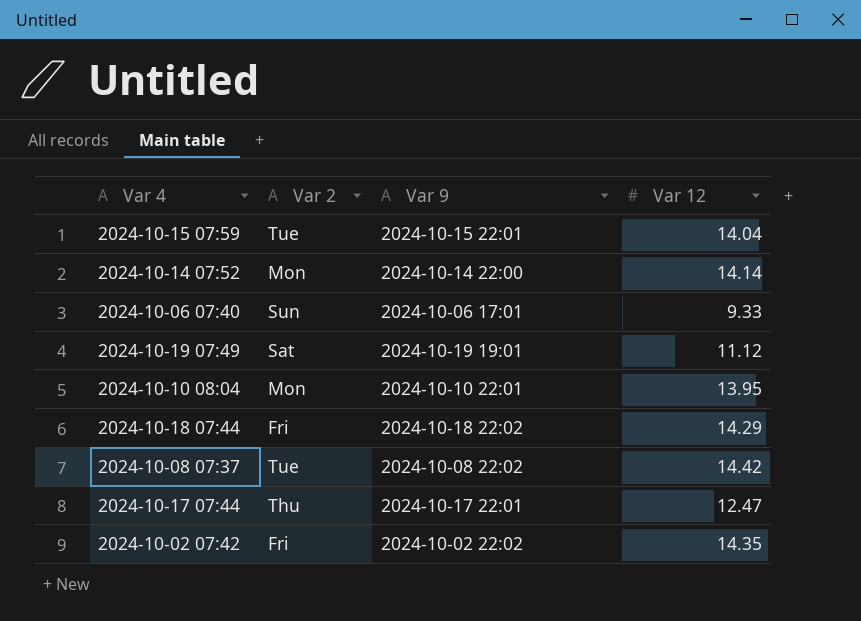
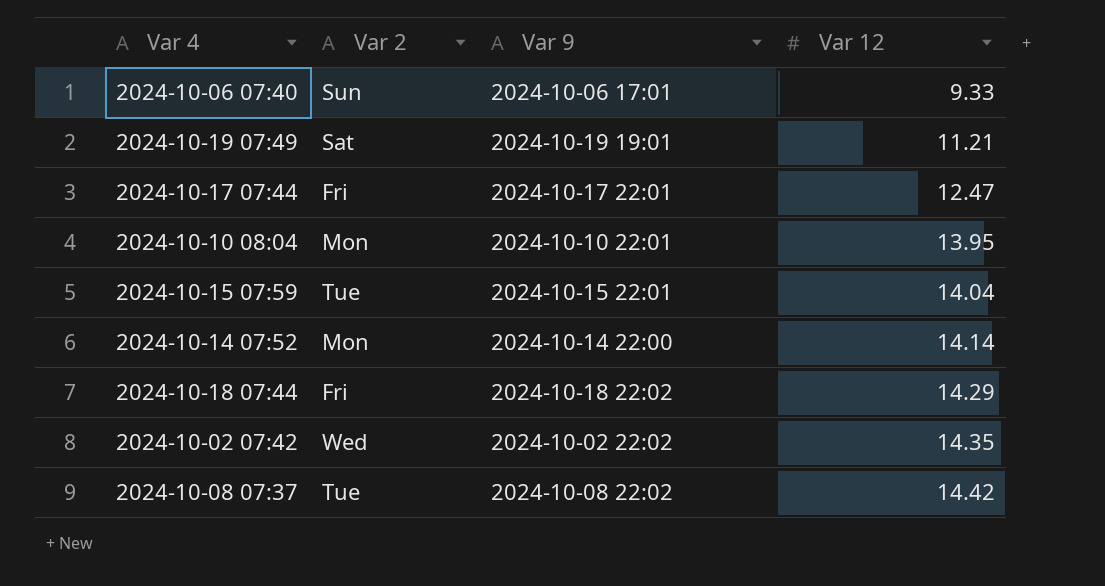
row order: none -> Var 12 ascending
2024-10-19 07:49 | Var 12: 11.12 -> 11.21
2024-10-17 07:44 | Var 2: Thu -> Fri
2024-10-02 07:42 | Var 2: Fri -> Wed

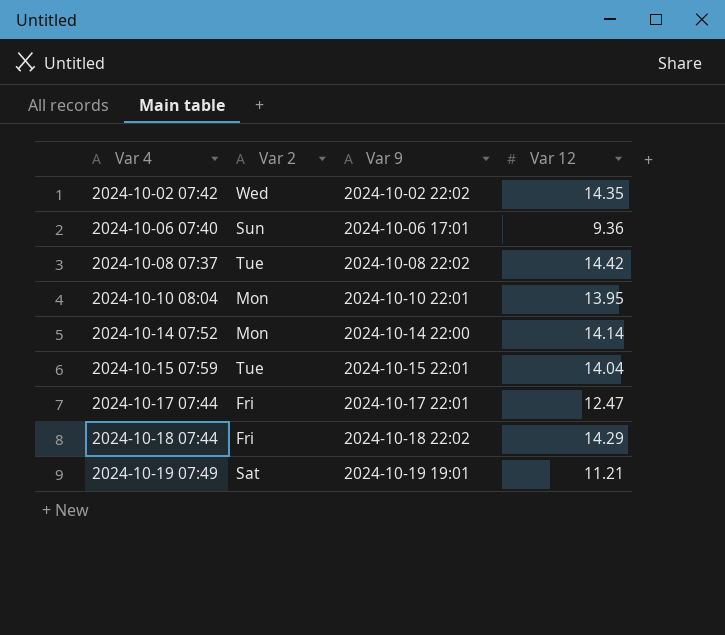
row order: Var 12 ascending -> Var 4 ascending
2024-10-06 07:40 | Var 12: 9.33 -> 9.36

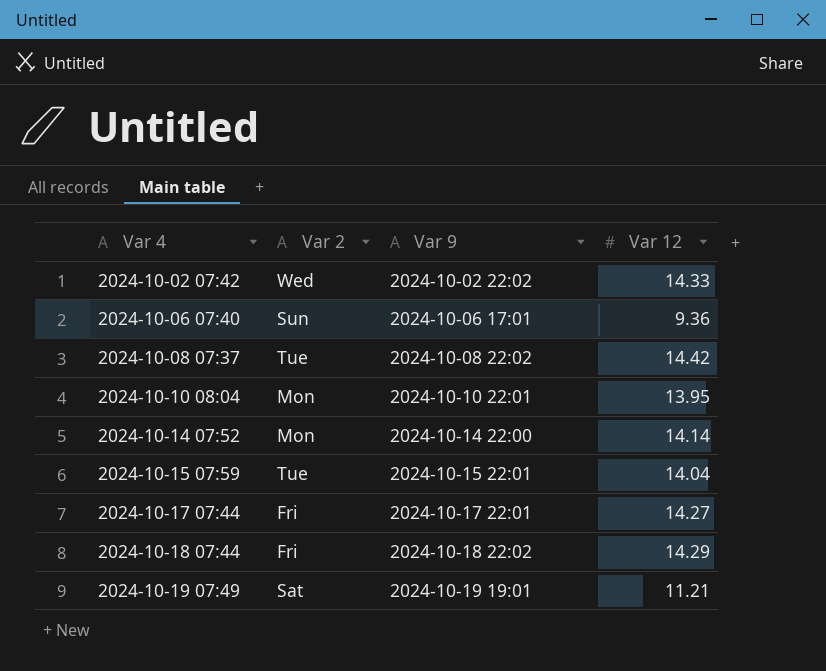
2024-10-02 07:42 | Var 12: 14.35 -> 14.33
2024-10-17 07:44 | Var 12: 12.47 -> 14.27

